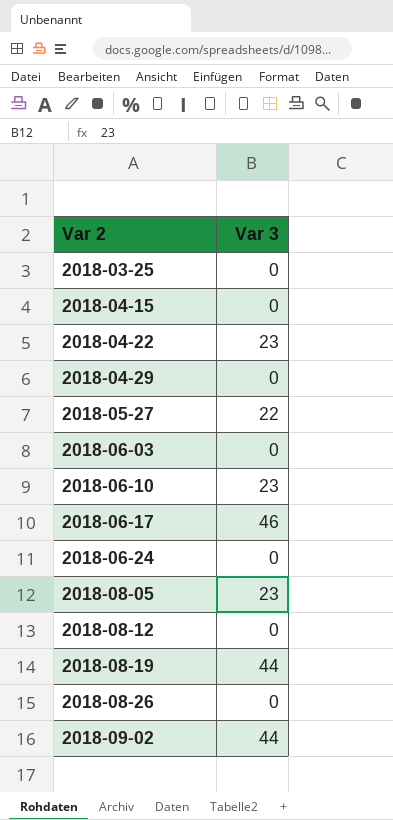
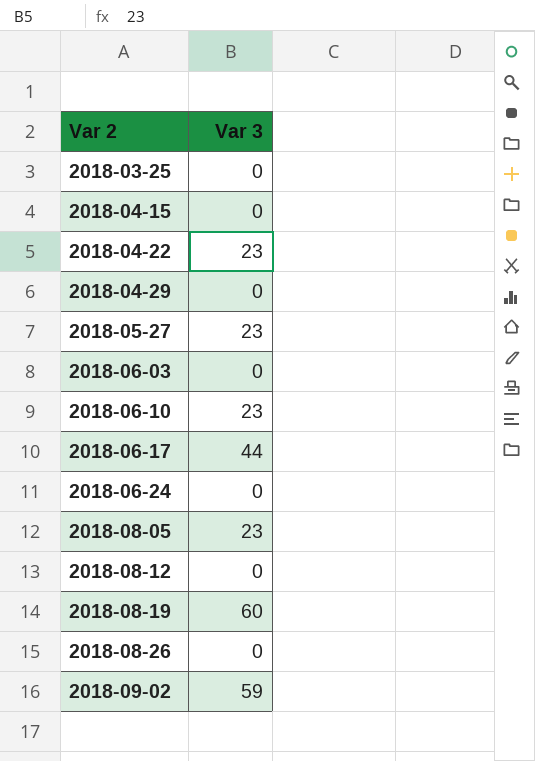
2018-05-27 | Var 3: 22 -> 23
2018-06-17 | Var 3: 46 -> 44
2018-08-19 | Var 3: 44 -> 60
2018-09-02 | Var 3: 44 -> 59

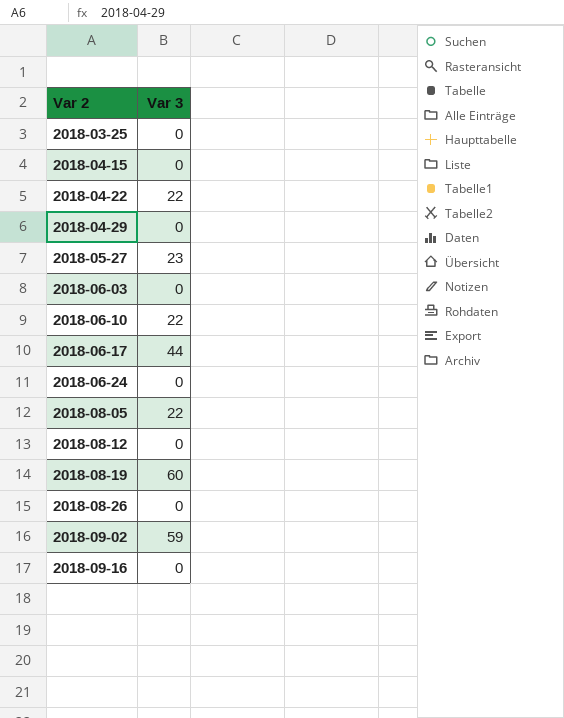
2018-04-22 | Var 3: 23 -> 22
2018-06-10 | Var 3: 23 -> 22
2018-08-05 | Var 3: 23 -> 22
row 2018-09-16: none -> 0

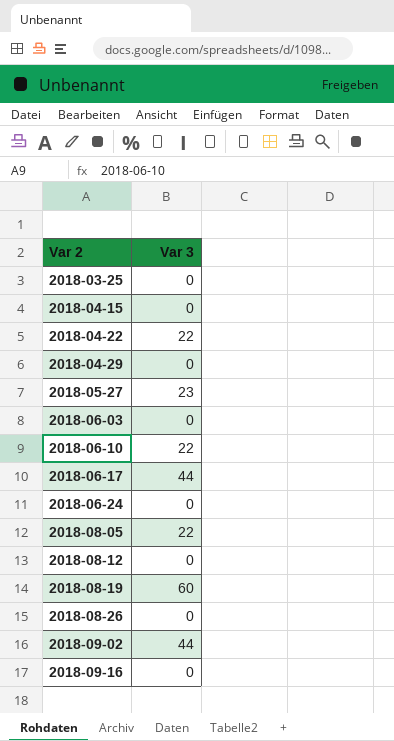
2018-09-02 | Var 3: 59 -> 44

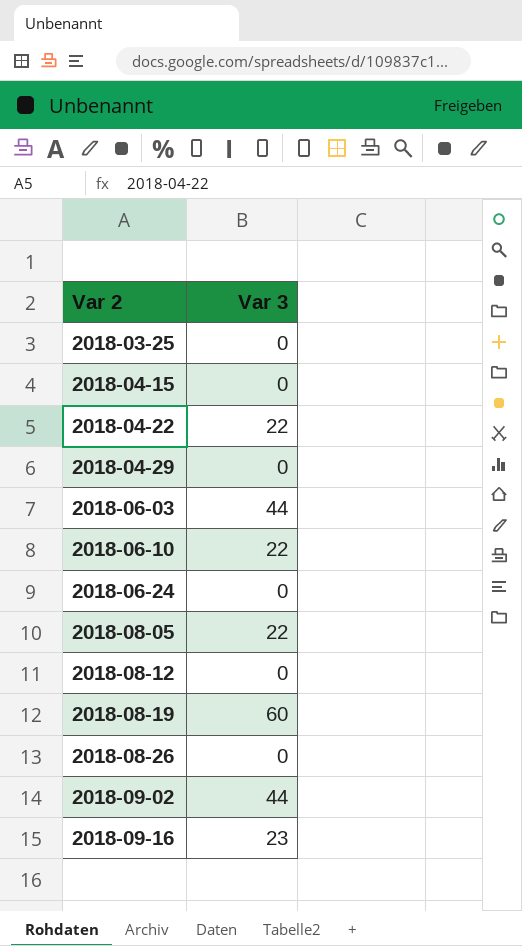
row 2018-05-27: 23 -> none
row 2018-06-17: 44 -> none
2018-06-03 | Var 3: 0 -> 44
2018-09-16 | Var 3: 0 -> 23

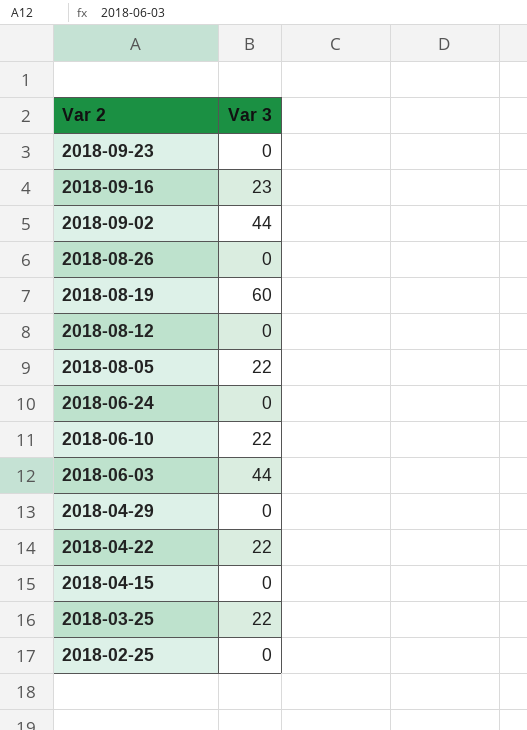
row order: Var 2 ascending -> Var 2 descending
row 2018-09-23: none -> 0
2018-03-25 | Var 3: 0 -> 22
row 2018-02-25: none -> 0

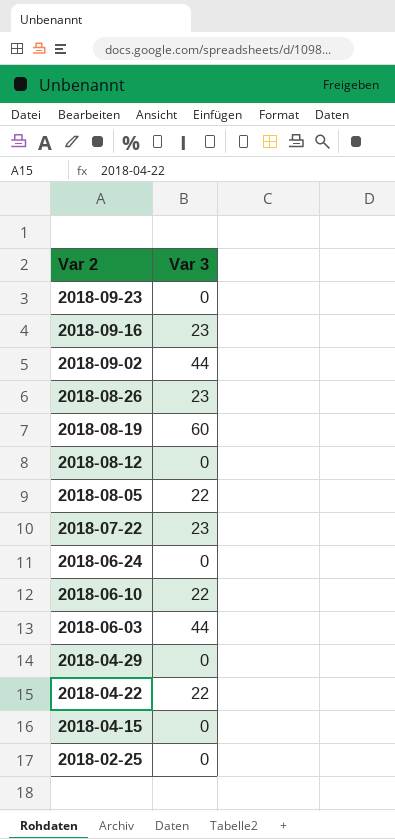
row 2018-03-25: 22 -> none
2018-08-26 | Var 3: 0 -> 23
row 2018-07-22: none -> 23

